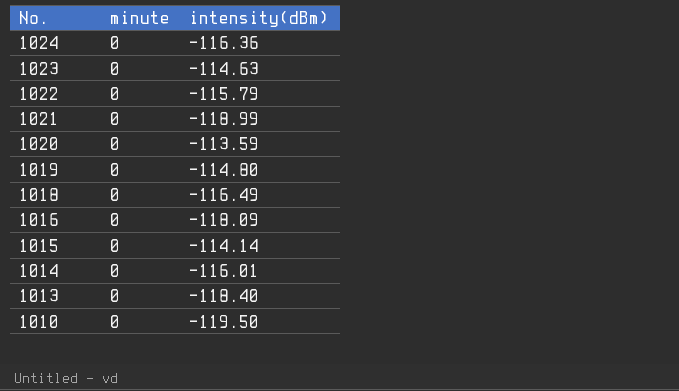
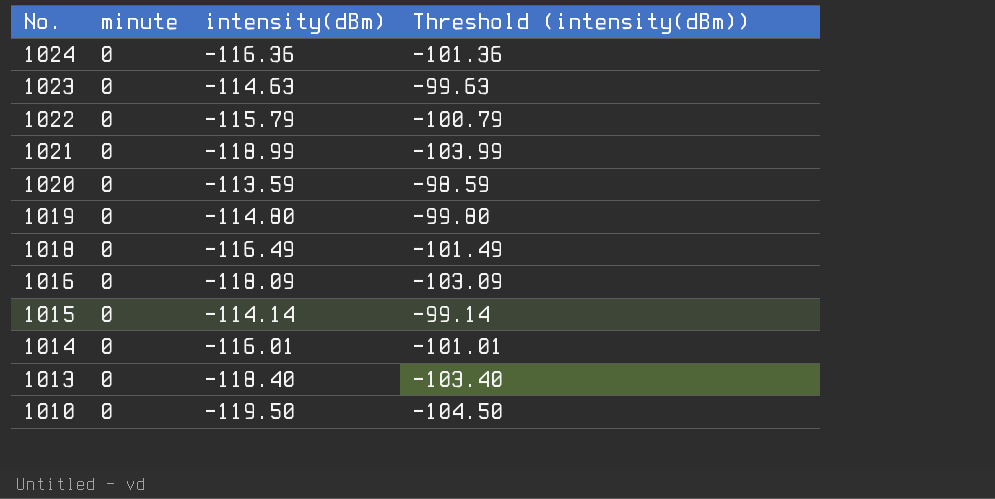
column Threshold (intensity(dBm)) | formula: none -> [intensity(dBm)] + 15

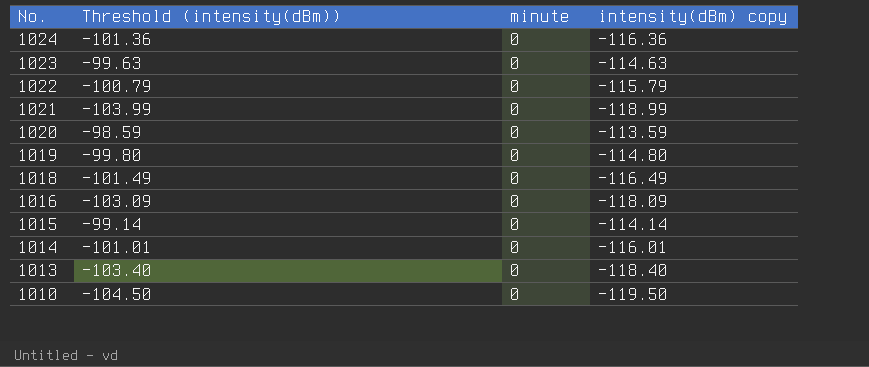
column Threshold (intensity(dBm)) | position: 4 -> 2
column name: intensity(dBm) -> intensity(dBm) copy

